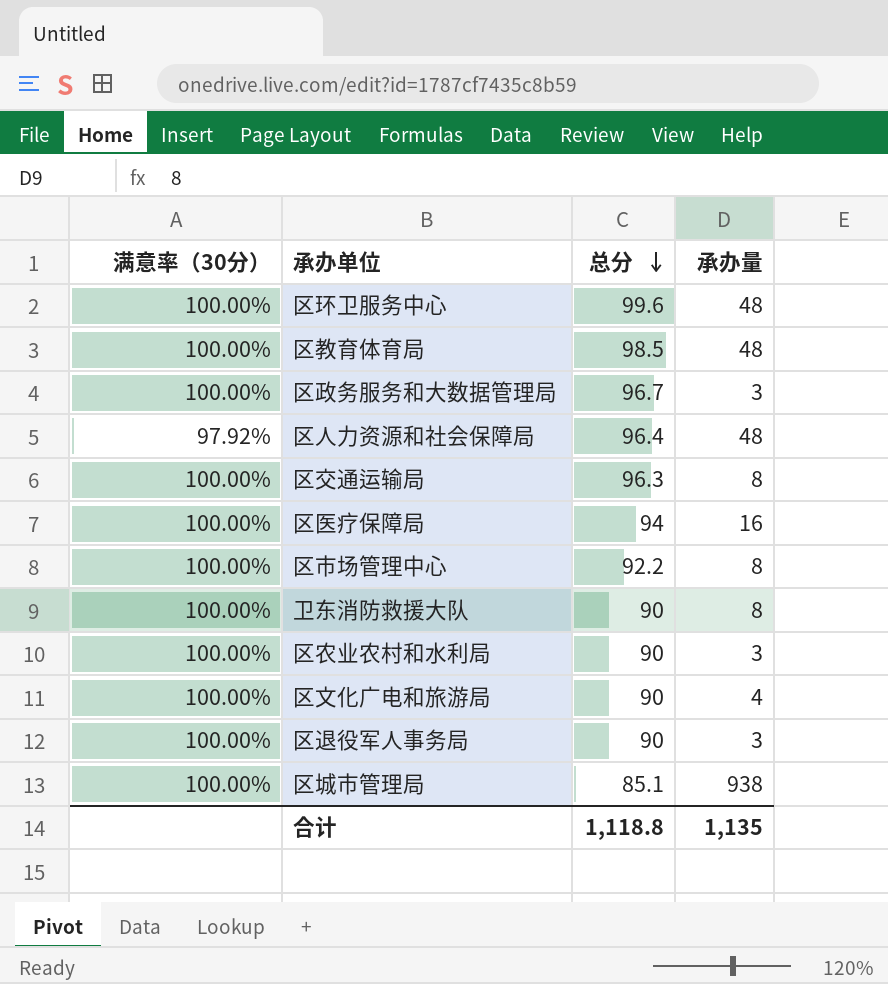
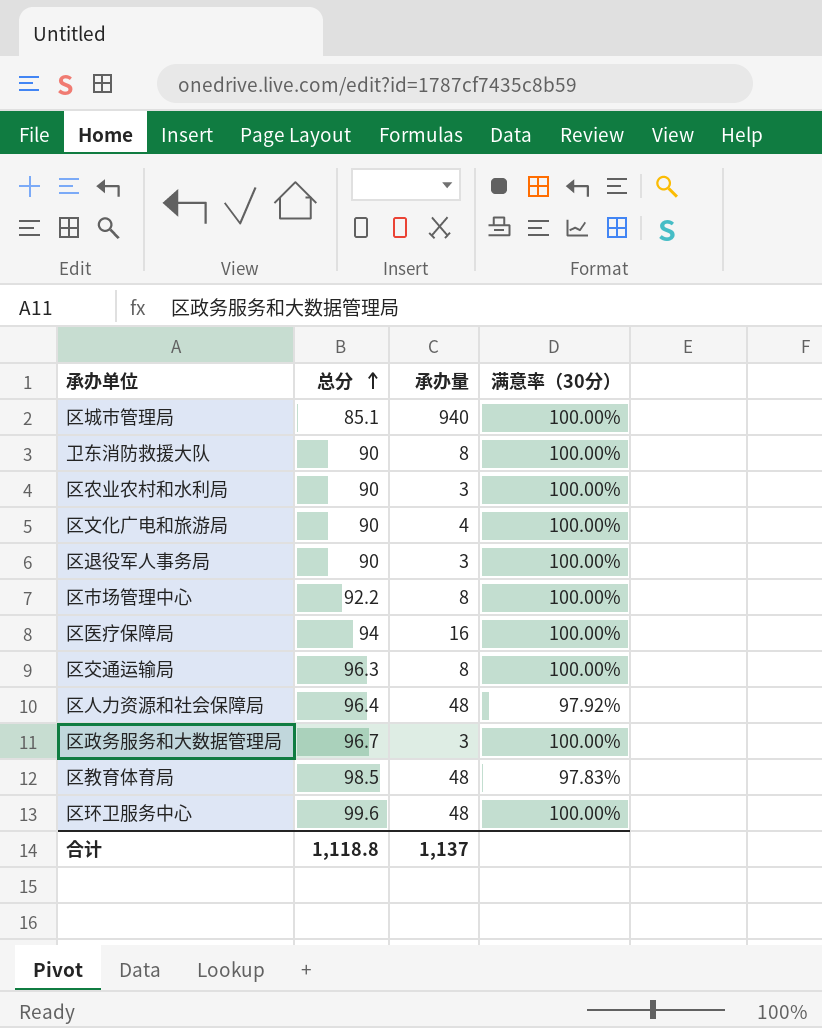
row order: 总分 descending -> 总分 ascending
column 满意率（30分） | position: 1 -> 4
区城市管理局 | 承办量: 938 -> 940
区教育体育局 | 满意率（30分）: 100.00% -> 97.83%
合计 | 承办量: 1,135 -> 1,137

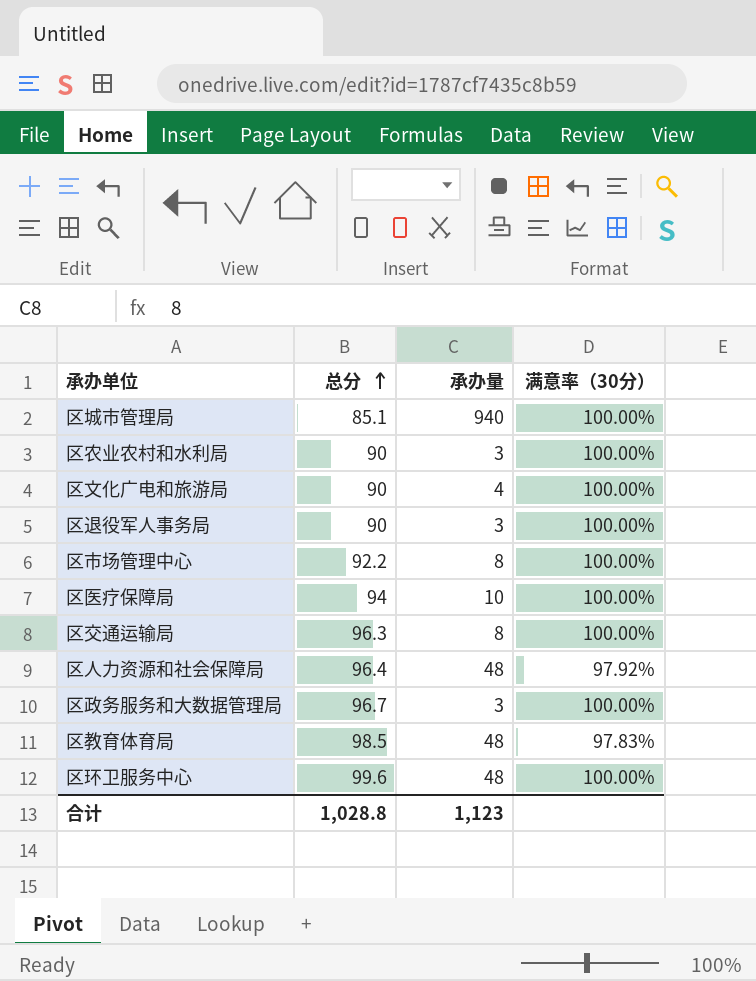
row 卫东消防救援大队: 90 | 8 | 100.00% -> none
区医疗保障局 | 承办量: 16 -> 10
合计 | 总分: 1,118.8 -> 1,028.8
合计 | 承办量: 1,137 -> 1,123

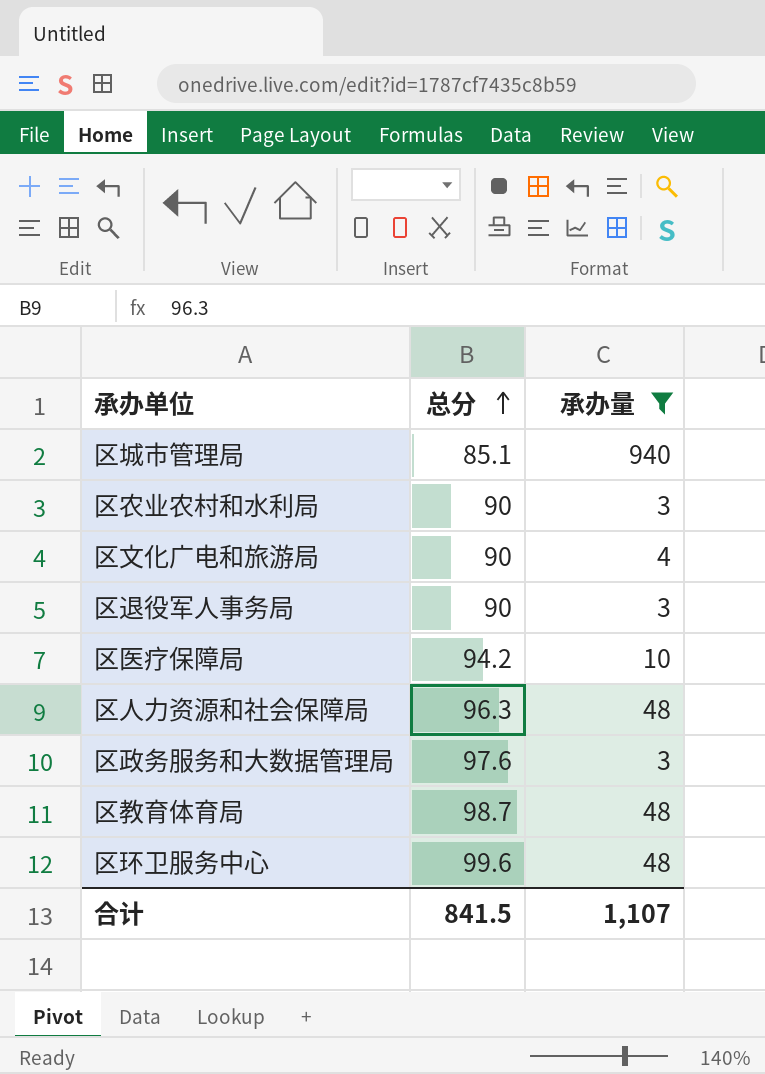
filter: none -> 承办量 != 8
column 满意率（30分） | position: 4 -> none
区医疗保障局 | 总分: 94 -> 94.2
区人力资源和社会保障局 | 总分: 96.4 -> 96.3
区政务服务和大数据管理局 | 总分: 96.7 -> 97.6
区教育体育局 | 总分: 98.5 -> 98.7
合计 | 总分: 1,028.8 -> 841.5
合计 | 承办量: 1,123 -> 1,107

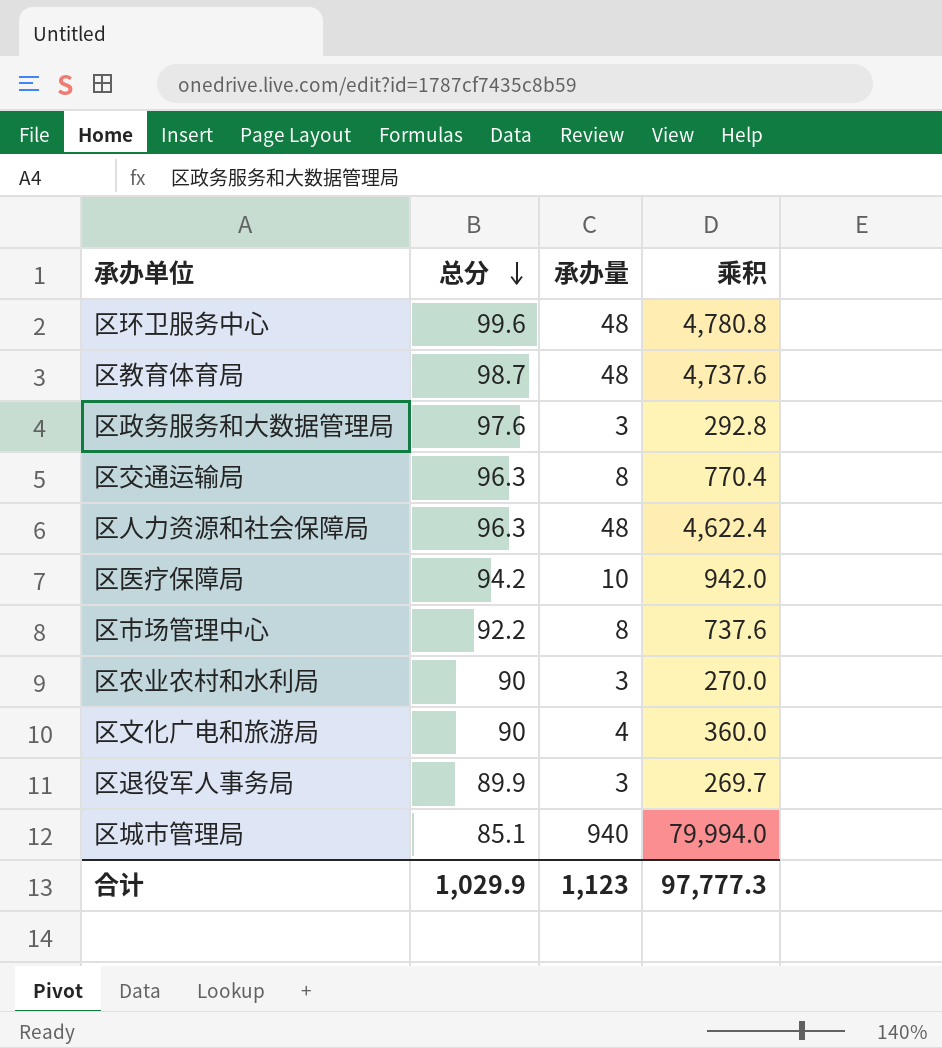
filter: 承办量 != 8 -> none
row order: 总分 ascending -> 总分 descending
column 乘积 | formula: none -> [总分] * [承办量]
区退役军人事务局 | 总分: 90 -> 89.9
合计 | 总分: 841.5 -> 1,029.9
合计 | 承办量: 1,107 -> 1,123

